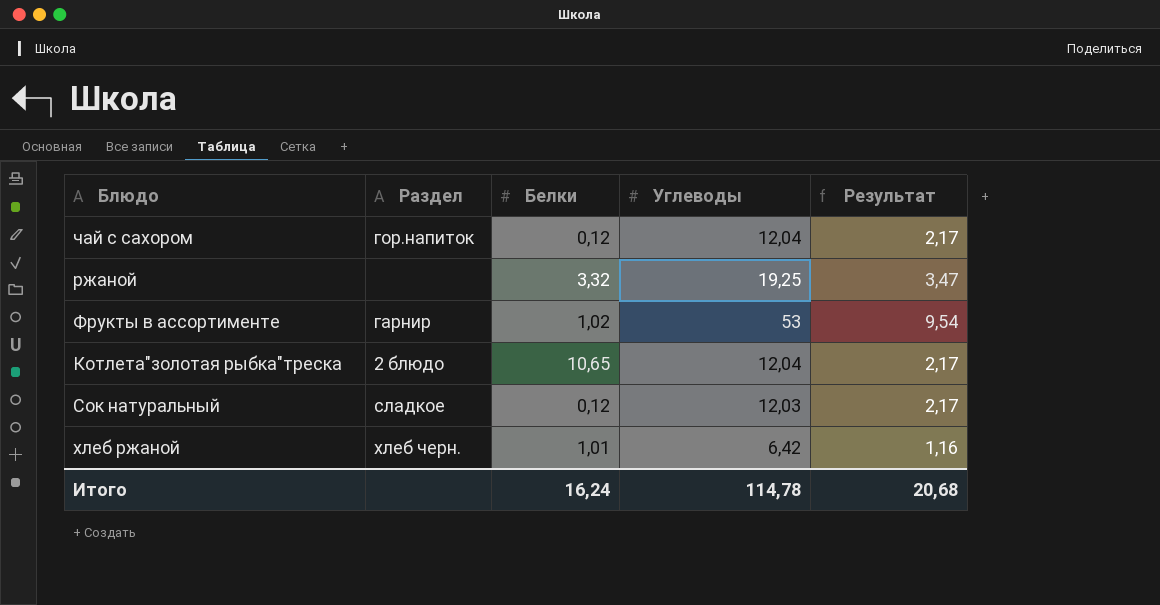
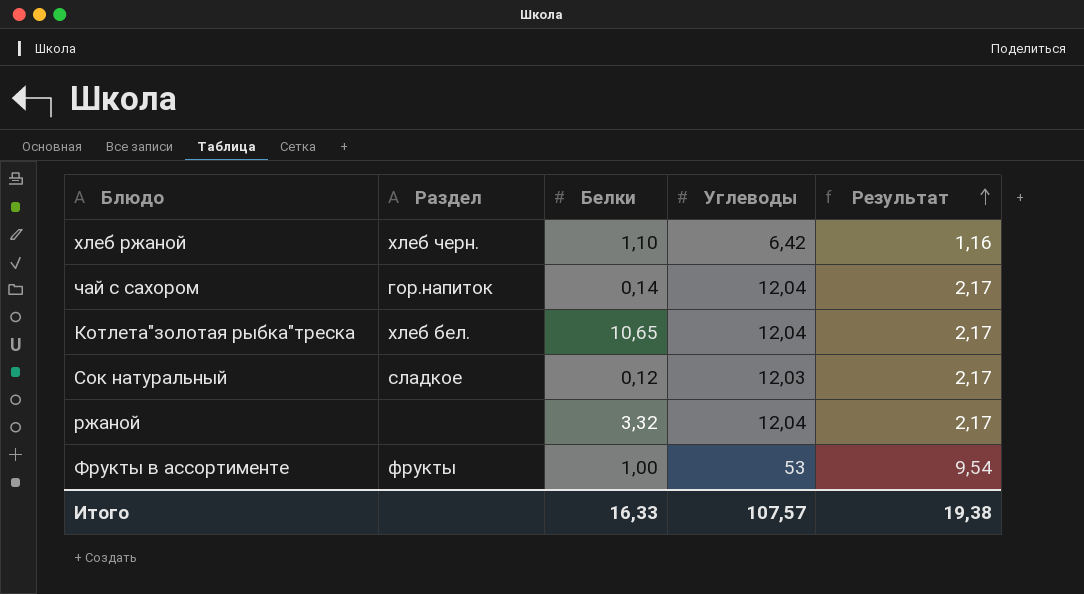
row order: none -> Результат ascending
хлеб ржаной | Белки: 1,01 -> 1,10
чай с сахором | Белки: 0,12 -> 0,14
Котлета"золотая рыбка"треска | Раздел: 2 блюдо -> хлеб бел.
ржаной | Углеводы: 19,25 -> 12,04
ржаной | Результат: 3,47 -> 2,17
Фрукты в ассортименте | Раздел: гарнир -> фрукты
Фрукты в ассортименте | Белки: 1,02 -> 1,00
Итого | Белки: 16,24 -> 16,33
Итого | Углеводы: 114,78 -> 107,57
Итого | Результат: 20,68 -> 19,38

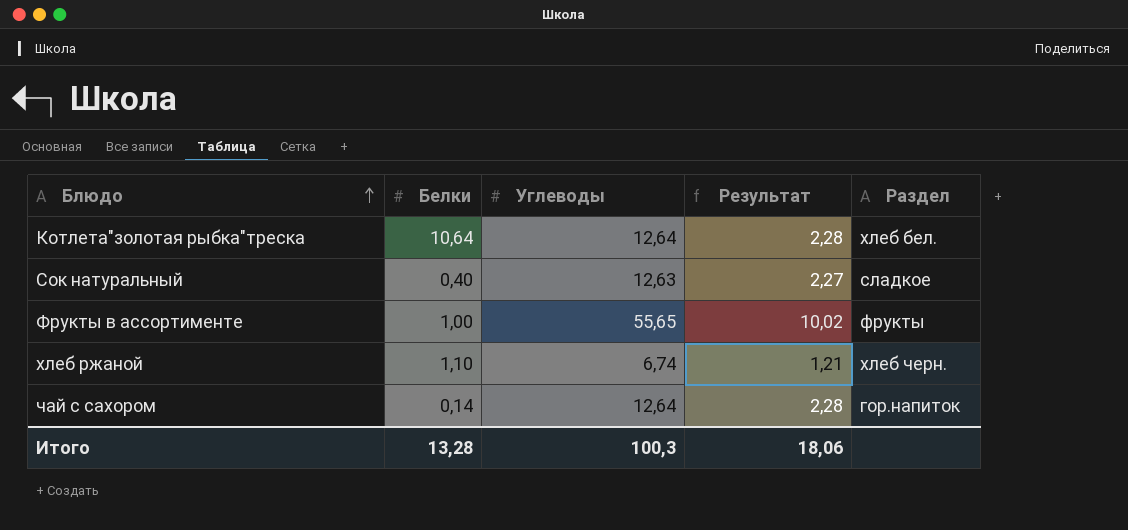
row order: Результат ascending -> Блюдо ascending
column Раздел | position: 2 -> 5
row ржаной: none | 3,32 | 12,04 | 2,17 -> none
Котлета"золотая рыбка"треска | Белки: 10,65 -> 10,64
Котлета"золотая рыбка"треска | Углеводы: 12,04 -> 12,64
Котлета"золотая рыбка"треска | Результат: 2,17 -> 2,28
Сок натуральный | Белки: 0,12 -> 0,40
Сок натуральный | Углеводы: 12,03 -> 12,63
Сок натуральный | Результат: 2,17 -> 2,27
Фрукты в ассортименте | Углеводы: 53 -> 55,65
Фрукты в ассортименте | Результат: 9,54 -> 10,02
хлеб ржаной | Углеводы: 6,42 -> 6,74
хлеб ржаной | Результат: 1,16 -> 1,21
чай с сахором | Углеводы: 12,04 -> 12,64
чай с сахором | Результат: 2,17 -> 2,28
Итого | Белки: 16,33 -> 13,28
Итого | Углеводы: 107,57 -> 100,3
Итого | Результат: 19,38 -> 18,06

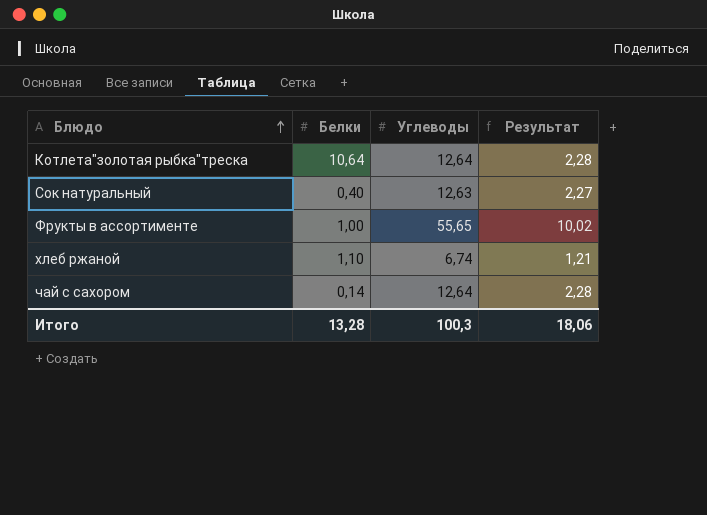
column Раздел | position: 5 -> none

